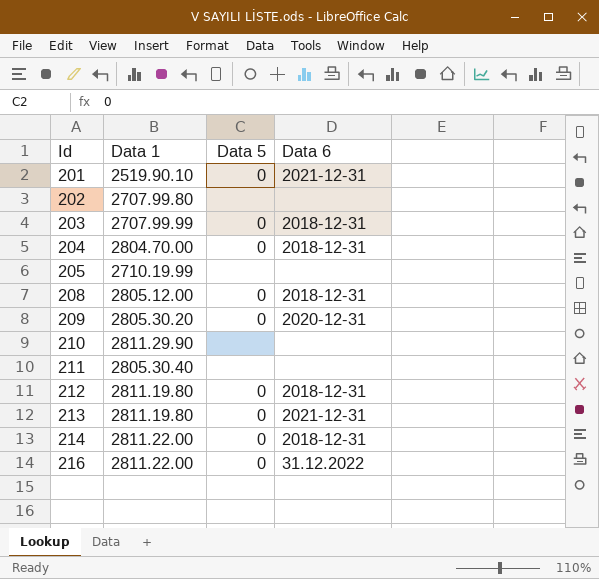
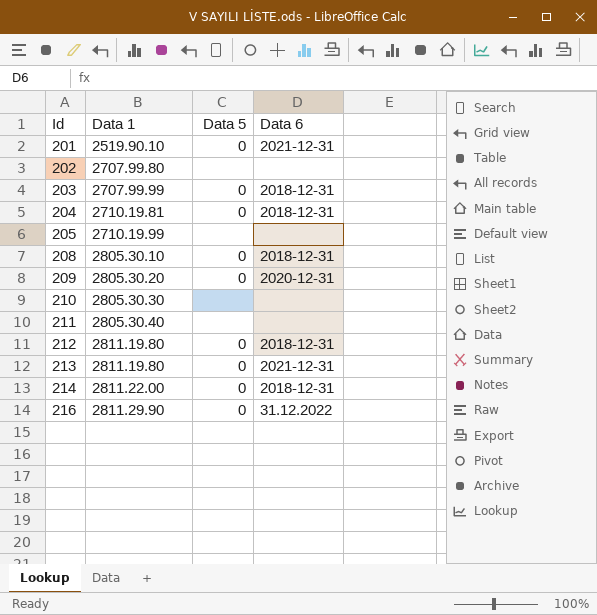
204 | Data 1: 2804.70.00 -> 2710.19.81
208 | Data 1: 2805.12.00 -> 2805.30.10
210 | Data 1: 2811.29.90 -> 2805.30.30
216 | Data 1: 2811.22.00 -> 2811.29.90

